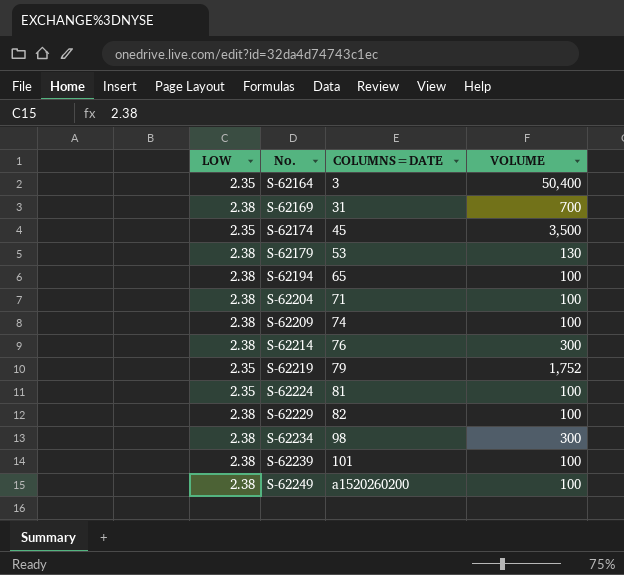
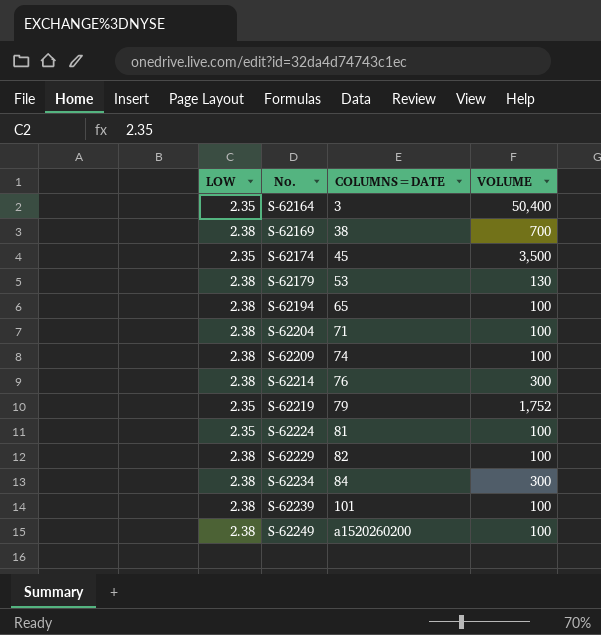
S-62169 | COLUMNS=DATE: 31 -> 38
S-62234 | COLUMNS=DATE: 98 -> 84

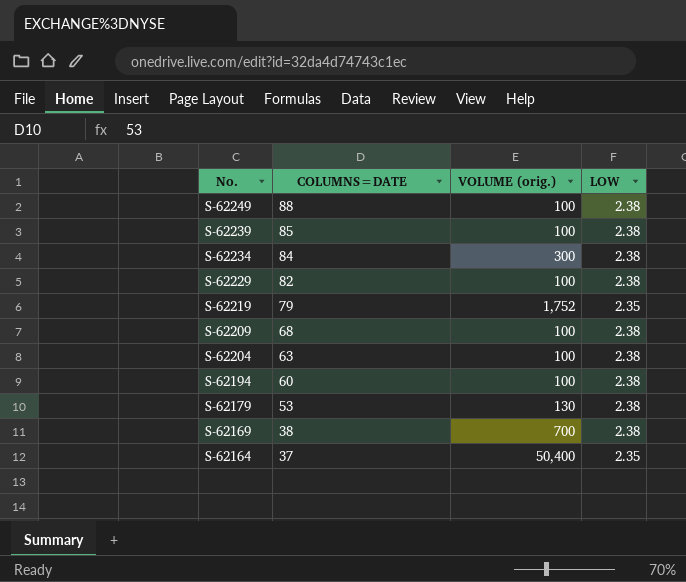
row order: No. ascending -> No. descending
column name: VOLUME -> VOLUME (orig.)
column LOW | position: 1 -> 4
row S-62174: 2.35 | 45 | 3,500 -> none
row S-62214: 2.38 | 76 | 300 -> none
row S-62224: 2.35 | 81 | 100 -> none
S-62249 | COLUMNS=DATE: a1520260200 -> 88
S-62239 | COLUMNS=DATE: 101 -> 85
S-62209 | COLUMNS=DATE: 74 -> 68
S-62204 | COLUMNS=DATE: 71 -> 63
S-62194 | COLUMNS=DATE: 65 -> 60
S-62164 | COLUMNS=DATE: 3 -> 37

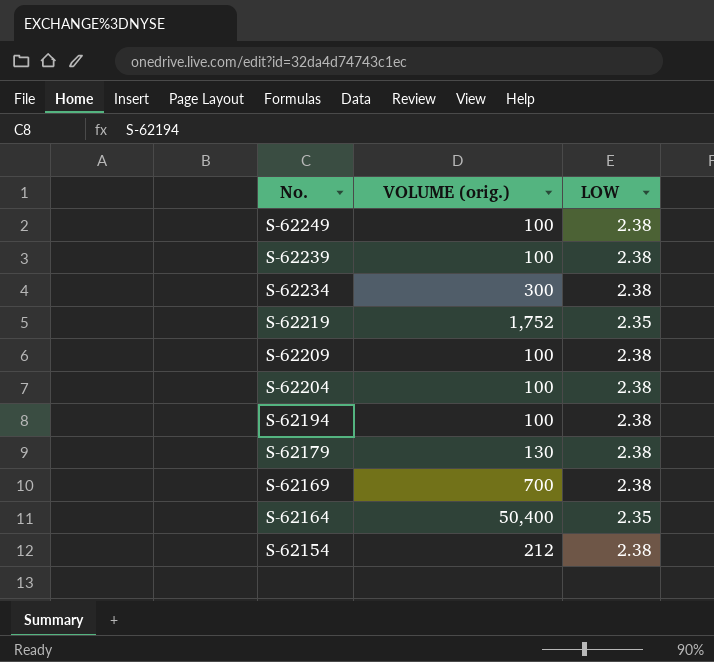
column COLUMNS=DATE | position: 2 -> none
row S-62229: 82 | 100 | 2.38 -> none
row S-62154: none -> 212 | 2.38

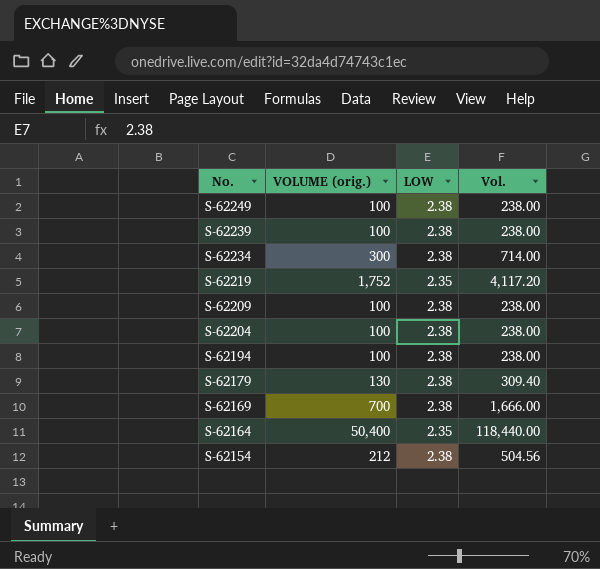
column Vol. | formula: none -> [VOLUME (orig.)] * [LOW]

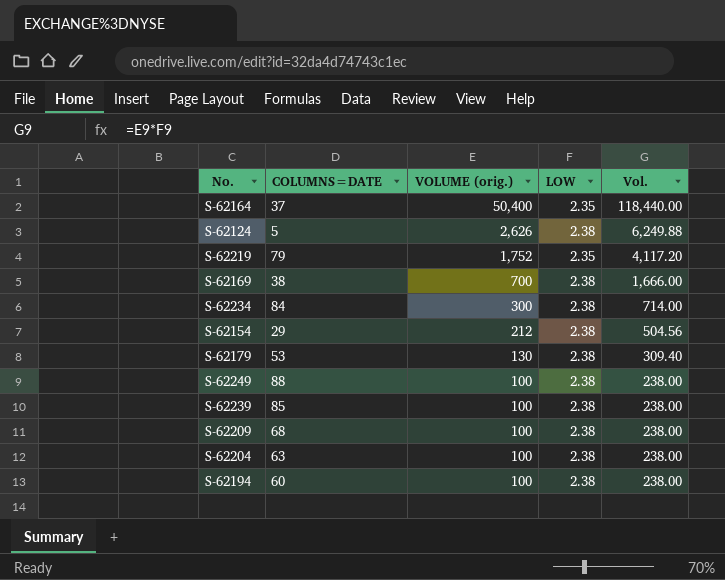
row order: No. descending -> VOLUME (orig.) descending
column COLUMNS=DATE | position: none -> 2
row S-62124: none -> 5 | 2,626 | 2.38 | 6,249.88

